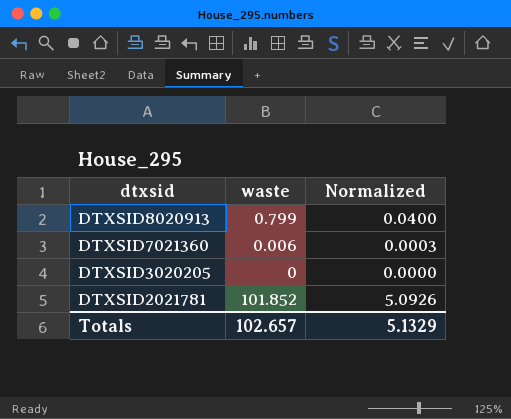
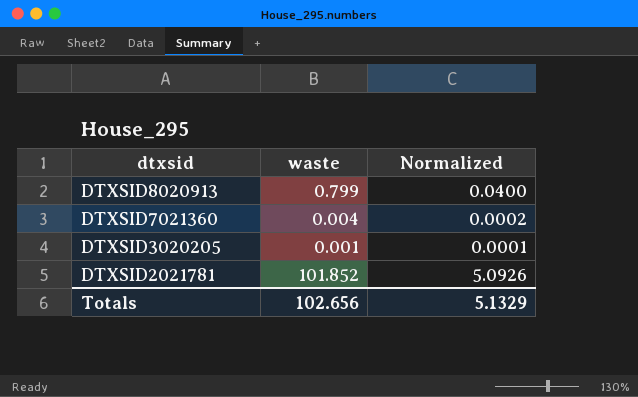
DTXSID7021360 | waste: 0.006 -> 0.004
DTXSID7021360 | Normalized: 0.0003 -> 0.0002
DTXSID3020205 | waste: 0 -> 0.001
DTXSID3020205 | Normalized: 0.0000 -> 0.0001
Totals | waste: 102.657 -> 102.656

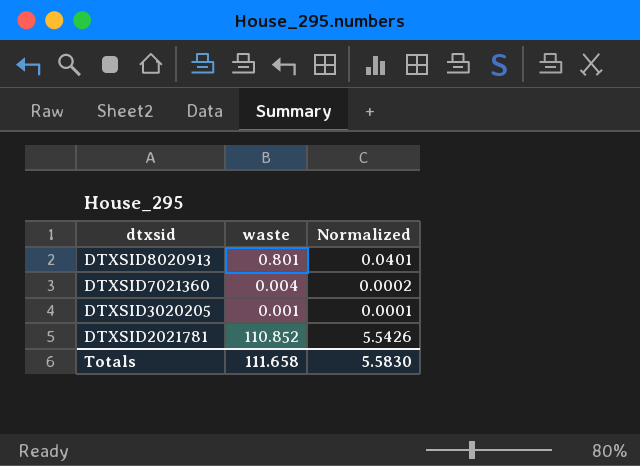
DTXSID8020913 | waste: 0.799 -> 0.801
DTXSID8020913 | Normalized: 0.0400 -> 0.0401
DTXSID2021781 | waste: 101.852 -> 110.852
DTXSID2021781 | Normalized: 5.0926 -> 5.5426
Totals | waste: 102.656 -> 111.658
Totals | Normalized: 5.1329 -> 5.5830

